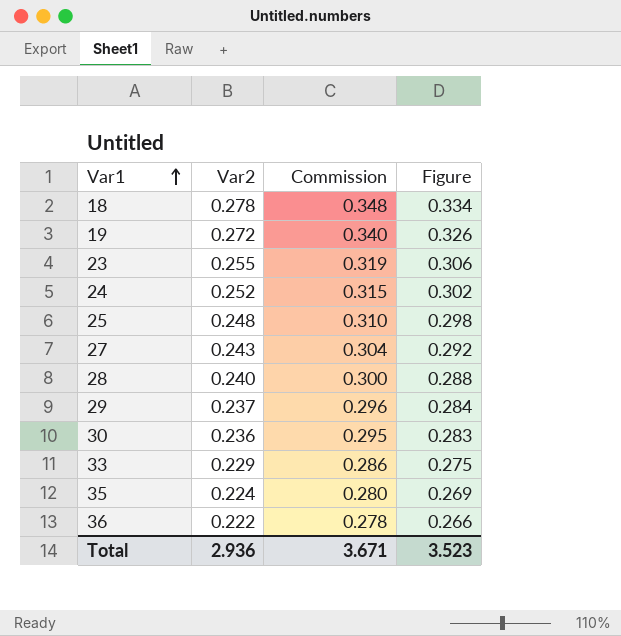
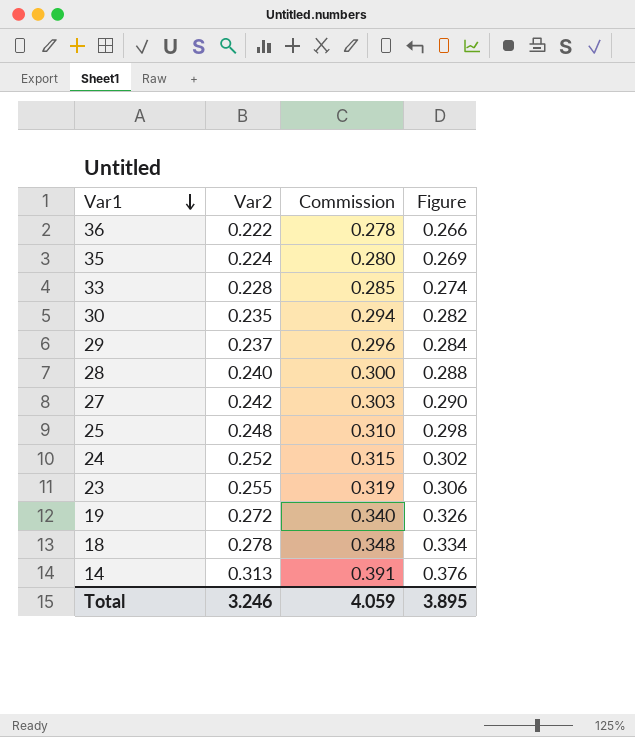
row order: Var1 ascending -> Var1 descending
33 | Var2: 0.229 -> 0.228
33 | Commission: 0.286 -> 0.285
33 | Figure: 0.275 -> 0.274
30 | Var2: 0.236 -> 0.235
30 | Commission: 0.295 -> 0.294
30 | Figure: 0.283 -> 0.282
27 | Var2: 0.243 -> 0.242
27 | Commission: 0.304 -> 0.303
27 | Figure: 0.292 -> 0.290
row 14: none -> 0.313 | 0.391 | 0.376
Total | Var2: 2.936 -> 3.246
Total | Commission: 3.671 -> 4.059
Total | Figure: 3.523 -> 3.895

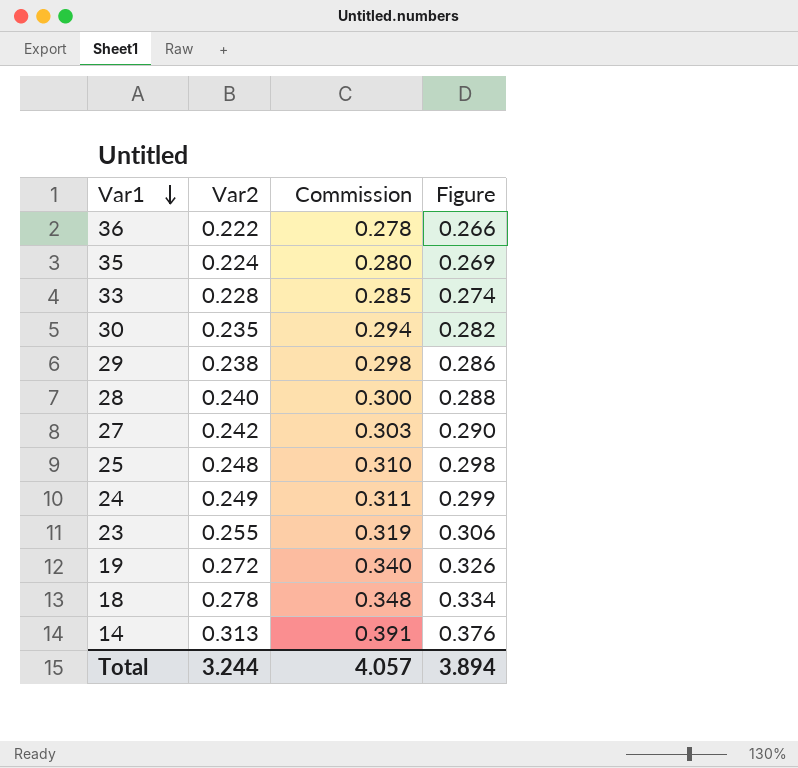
29 | Var2: 0.237 -> 0.238
29 | Commission: 0.296 -> 0.298
29 | Figure: 0.284 -> 0.286
24 | Var2: 0.252 -> 0.249
24 | Commission: 0.315 -> 0.311
24 | Figure: 0.302 -> 0.299
Total | Var2: 3.246 -> 3.244
Total | Commission: 4.059 -> 4.057
Total | Figure: 3.895 -> 3.894

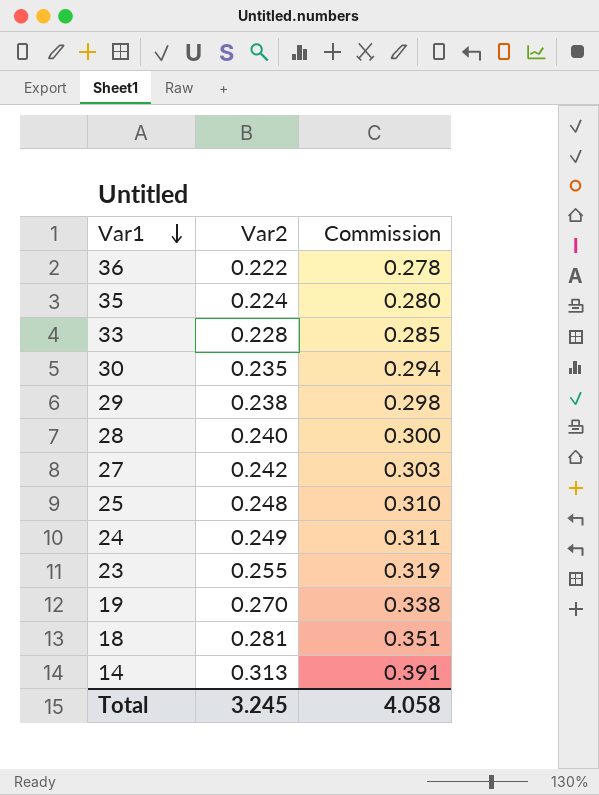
column Figure | formula: [Var2] * 1.2 -> none
19 | Var2: 0.272 -> 0.270
19 | Commission: 0.340 -> 0.338
18 | Var2: 0.278 -> 0.281
18 | Commission: 0.348 -> 0.351
Total | Var2: 3.244 -> 3.245
Total | Commission: 4.057 -> 4.058

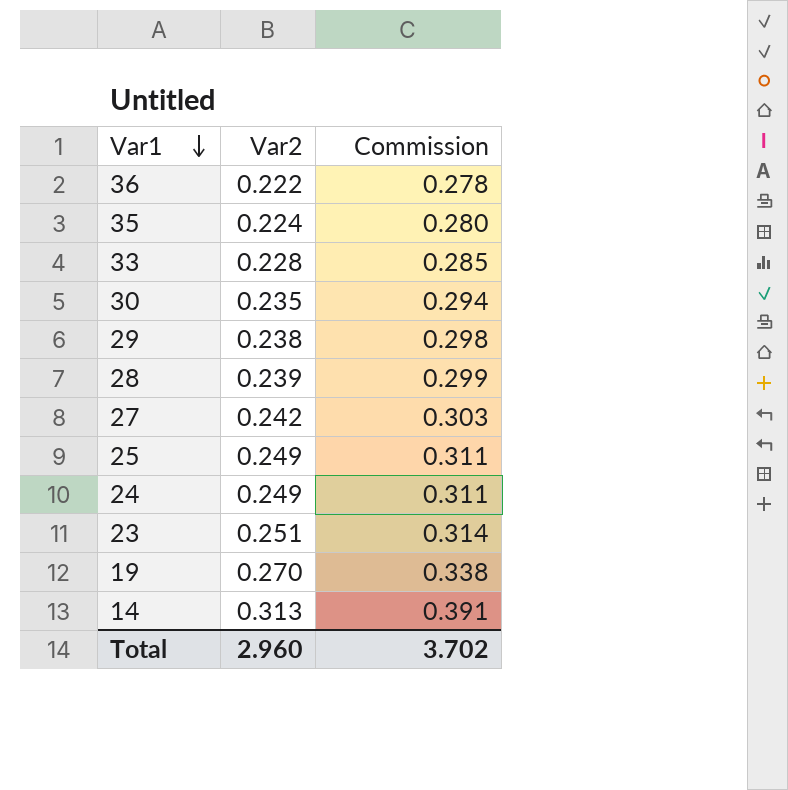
row 18: 0.281 | 0.351 -> none
28 | Var2: 0.240 -> 0.239
28 | Commission: 0.300 -> 0.299
25 | Var2: 0.248 -> 0.249
25 | Commission: 0.310 -> 0.311
23 | Var2: 0.255 -> 0.251
23 | Commission: 0.319 -> 0.314
Total | Var2: 3.245 -> 2.960
Total | Commission: 4.058 -> 3.702

